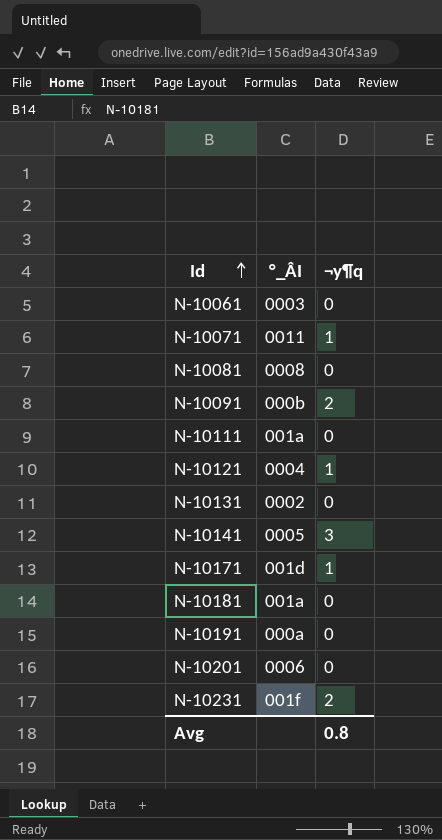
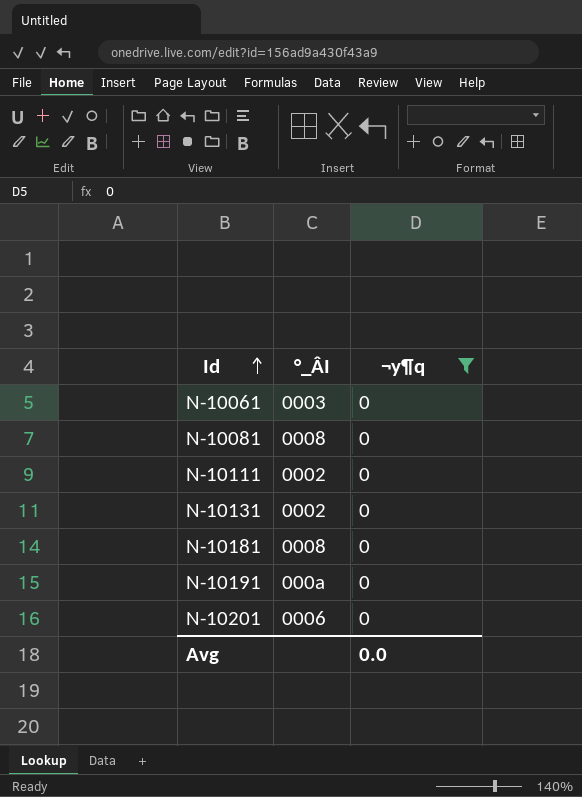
filter: none -> ¬y¶q = 0
N-10111 | °_ÂI: 001a -> 0002
N-10181 | °_ÂI: 001a -> 0008
Avg | ¬y¶q: 0.8 -> 0.0

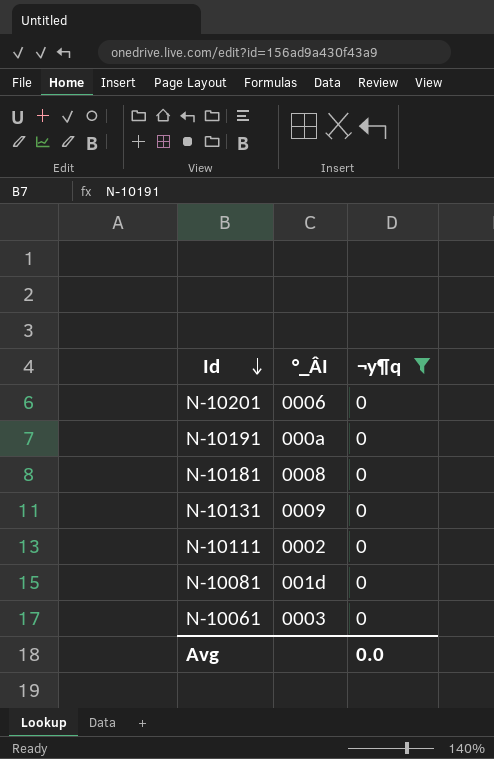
row order: Id ascending -> Id descending
N-10131 | °_ÂI: 0002 -> 0009
N-10081 | °_ÂI: 0008 -> 001d

